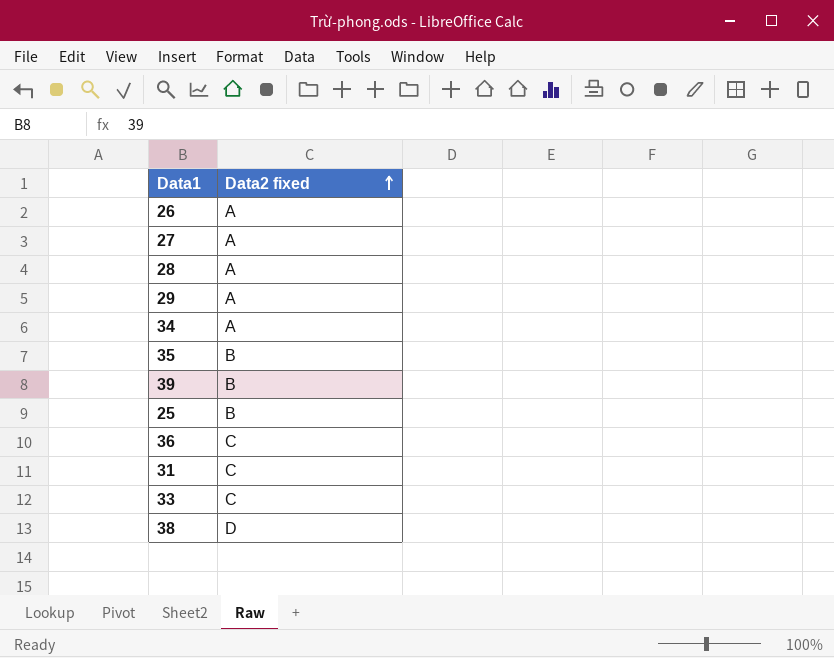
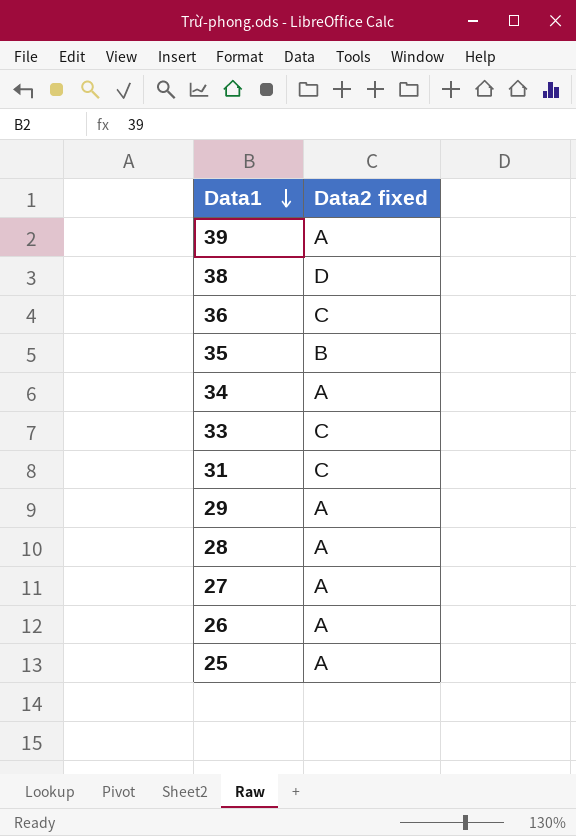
row order: Data2 fixed ascending -> Data1 descending
39 | Data2 fixed: B -> A
25 | Data2 fixed: B -> A

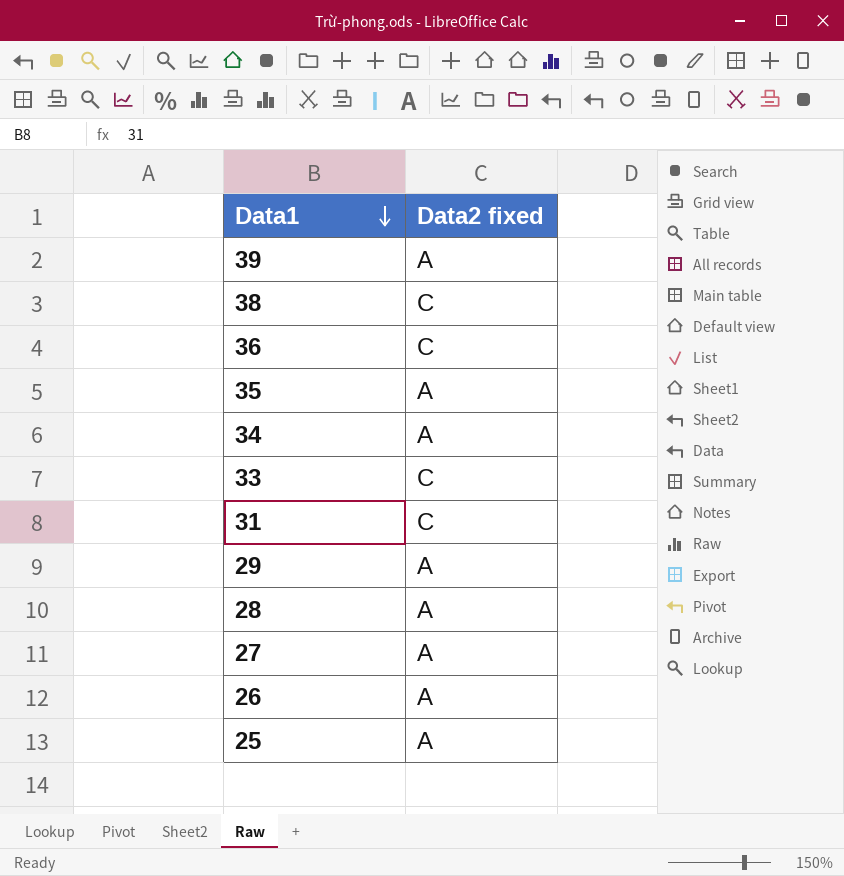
38 | Data2 fixed: D -> C
35 | Data2 fixed: B -> A

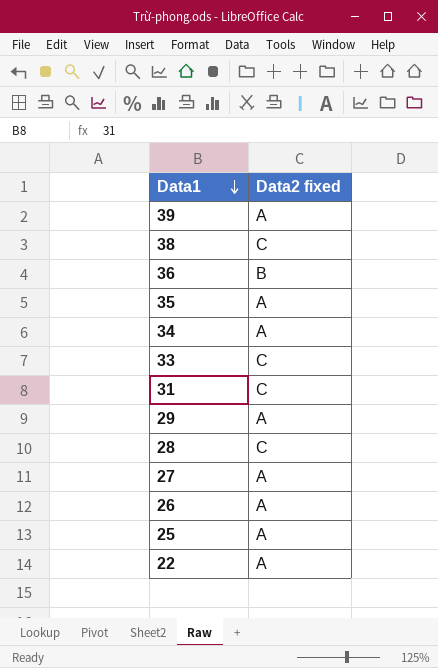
36 | Data2 fixed: C -> B
28 | Data2 fixed: A -> C
row 22: none -> A

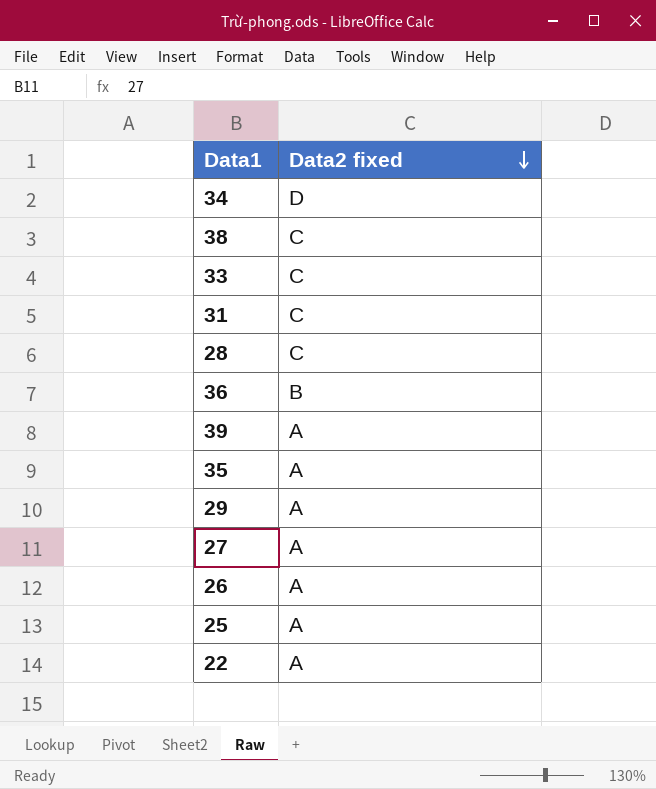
row order: Data1 descending -> Data2 fixed descending
34 | Data2 fixed: A -> D

